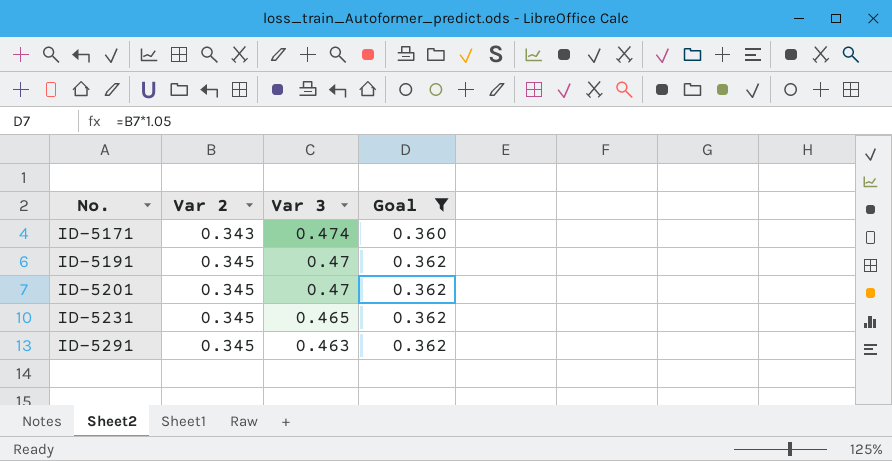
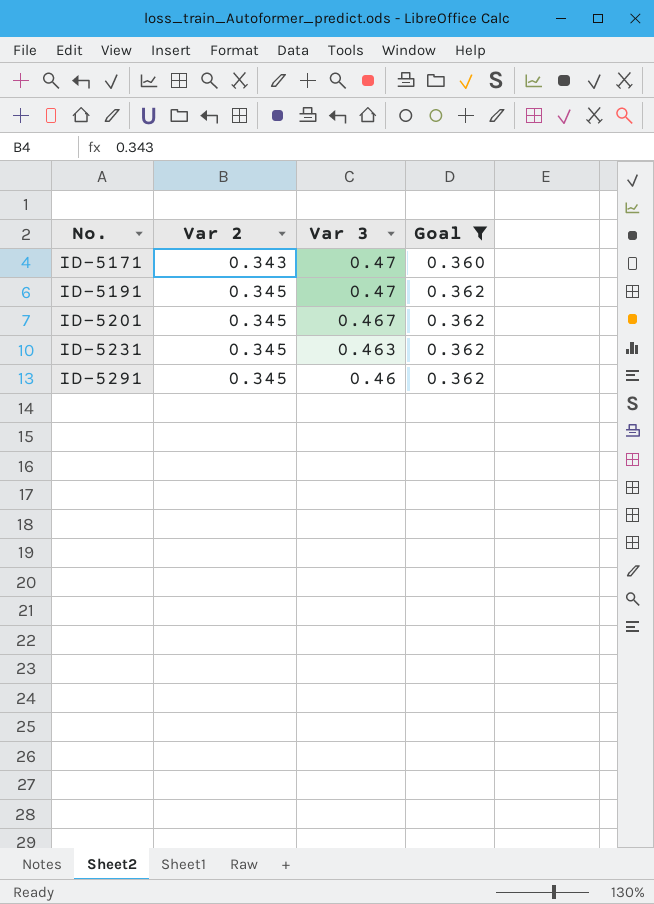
ID-5171 | Var 3: 0.474 -> 0.47
ID-5201 | Var 3: 0.47 -> 0.467
ID-5231 | Var 3: 0.465 -> 0.463
ID-5291 | Var 3: 0.463 -> 0.46

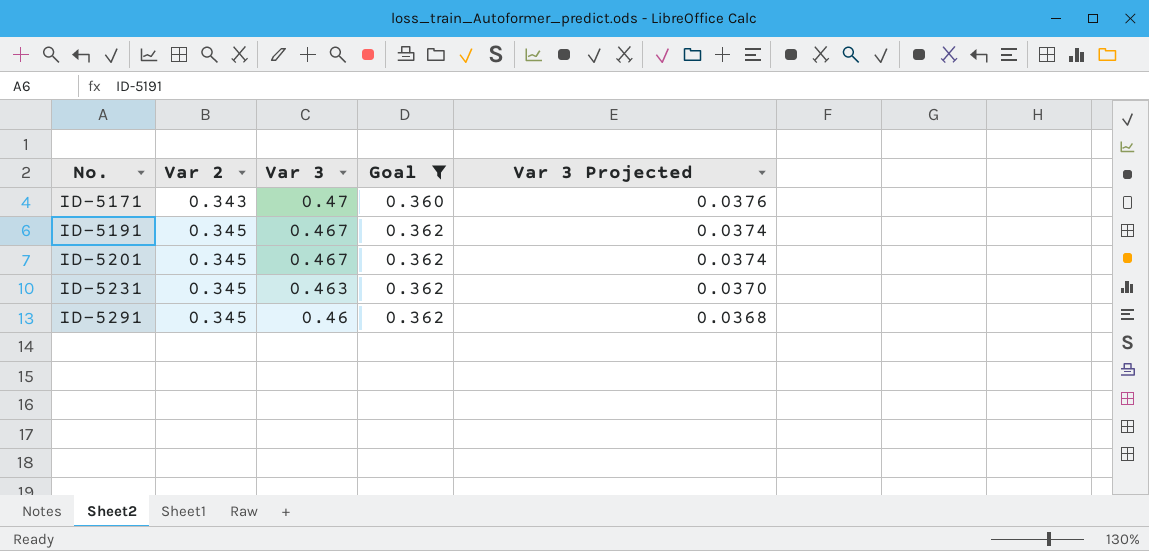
column Var 3 Projected | formula: none -> [Var 3] * 0.08
ID-5191 | Var 3: 0.47 -> 0.467

